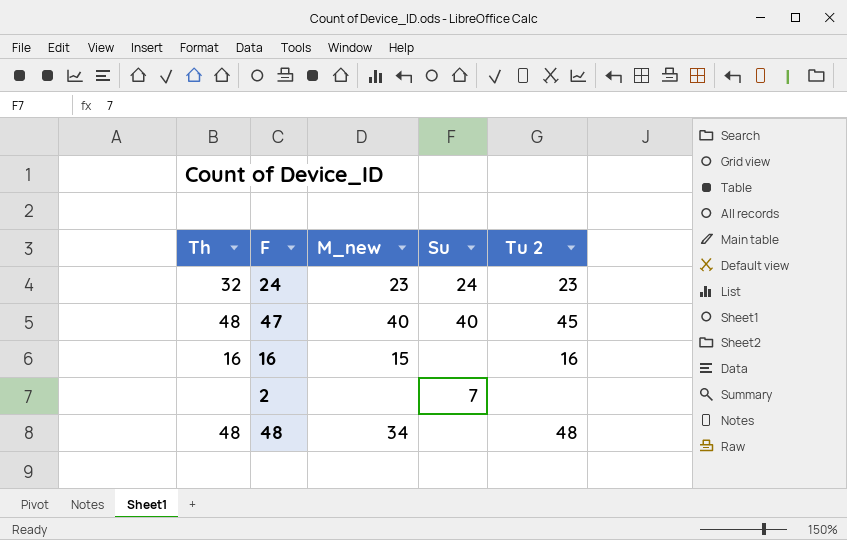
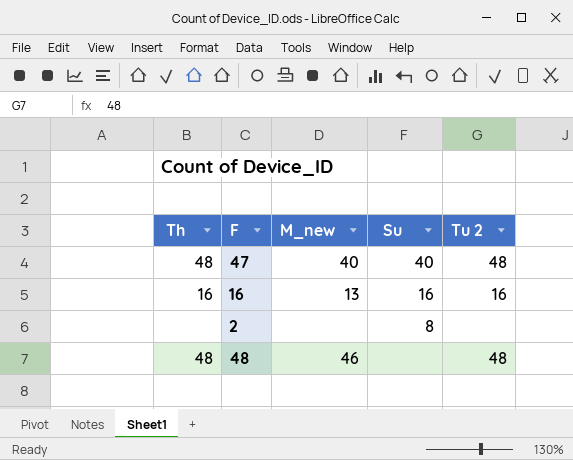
row 24: 32 | 23 | 24 | 23 -> none
47 | Tu 2: 45 -> 48
16 | M_new: 15 -> 13
16 | Su: none -> 16
2 | Su: 7 -> 8
48 | M_new: 34 -> 46

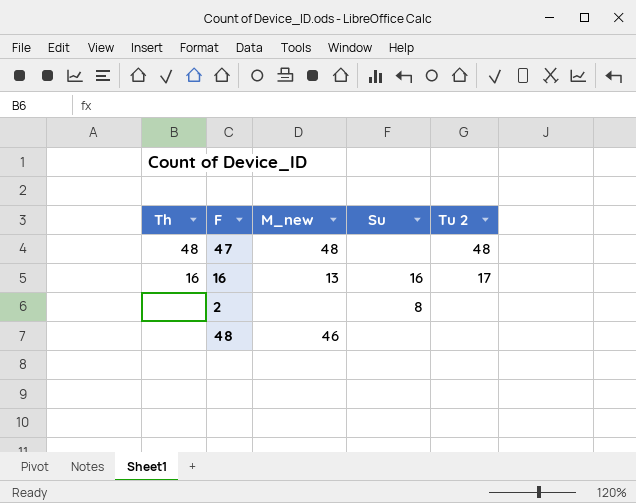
47 | M_new: 40 -> 48
47 | Su: 40 -> none
16 | Tu 2: 16 -> 17
48 | Th: 48 -> none
48 | Tu 2: 48 -> none

